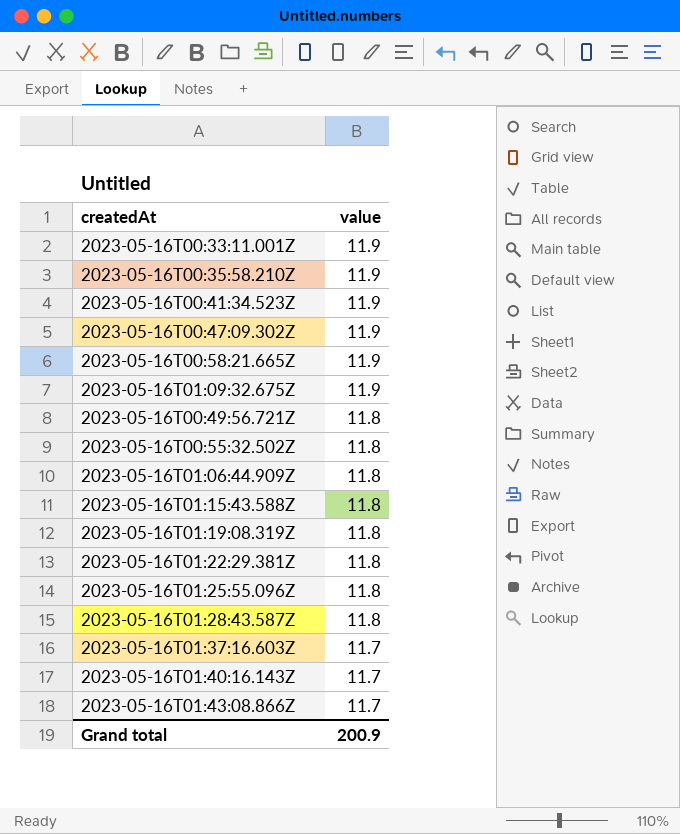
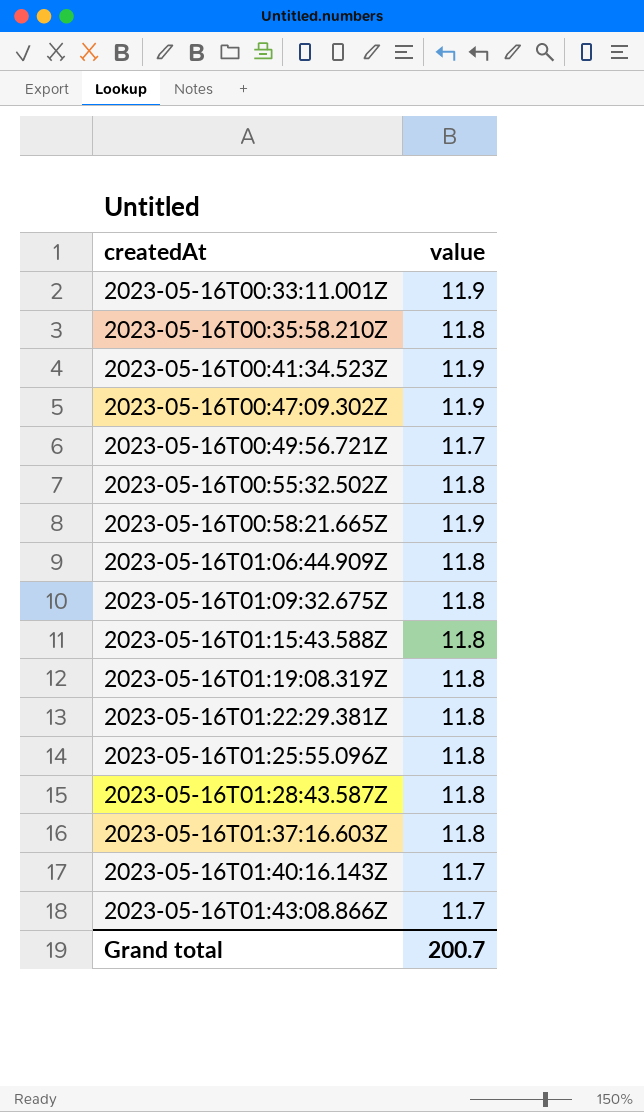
row order: value descending -> createdAt ascending
2023-05-16T00:35:58.210Z | value: 11.9 -> 11.8
2023-05-16T00:49:56.721Z | value: 11.8 -> 11.7
2023-05-16T01:09:32.675Z | value: 11.9 -> 11.8
2023-05-16T01:37:16.603Z | value: 11.7 -> 11.8
Grand total | value: 200.9 -> 200.7

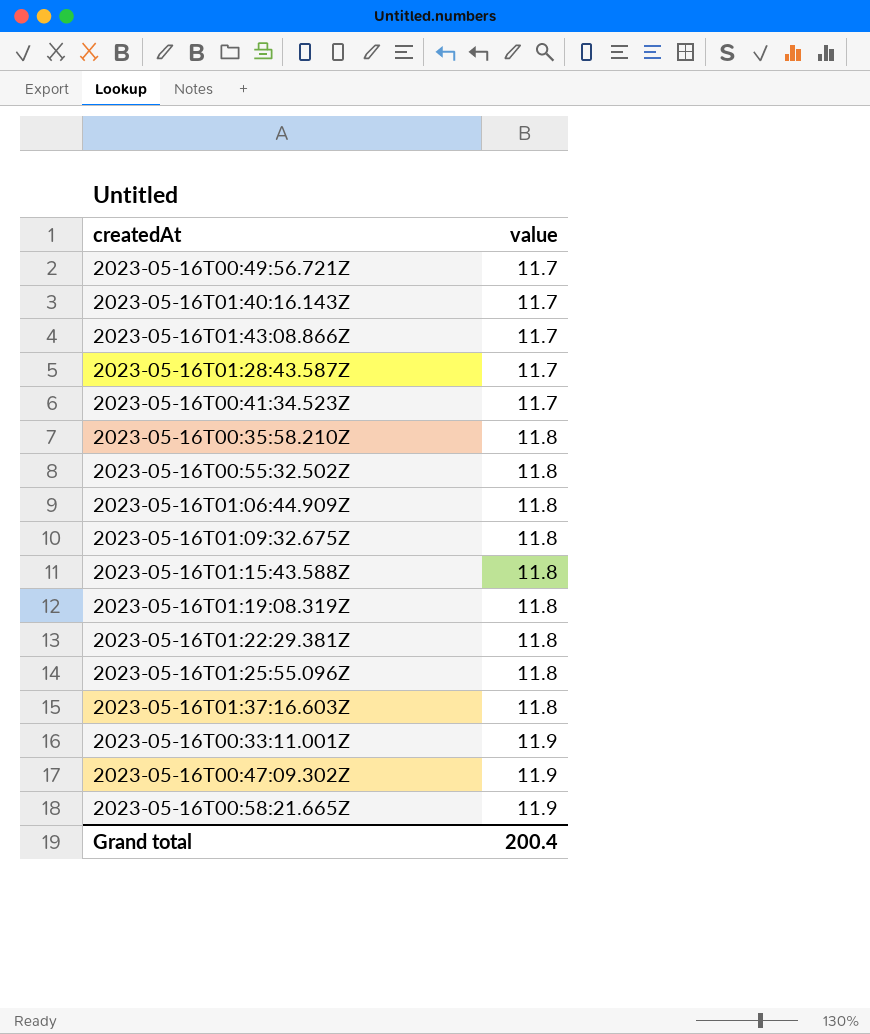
row order: createdAt ascending -> value ascending
2023-05-16T01:28:43.587Z | value: 11.8 -> 11.7
2023-05-16T00:41:34.523Z | value: 11.9 -> 11.7
Grand total | value: 200.7 -> 200.4

